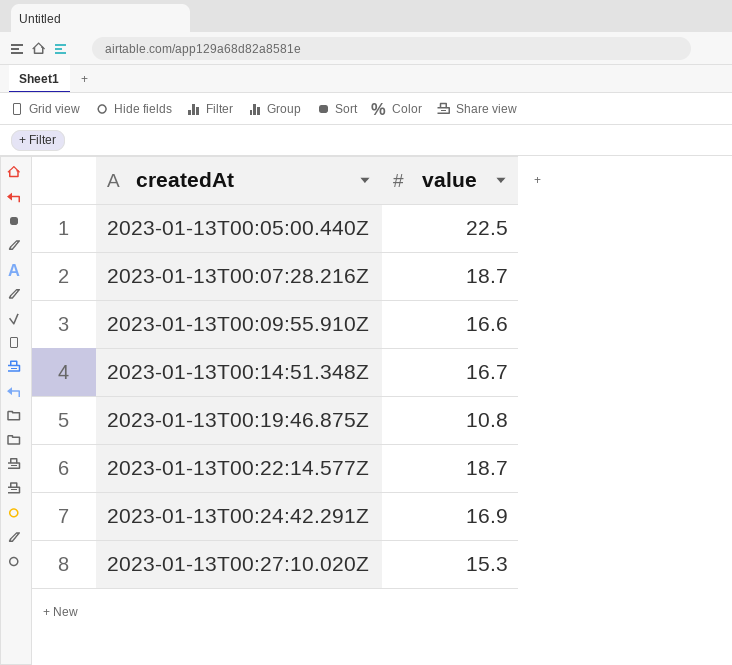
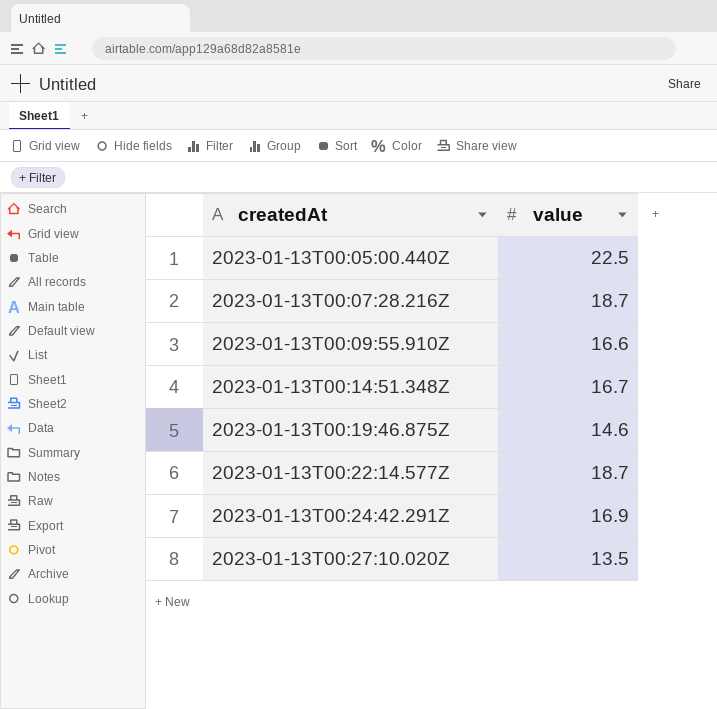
2023-01-13T00:19:46.875Z | value: 10.8 -> 14.6
2023-01-13T00:27:10.020Z | value: 15.3 -> 13.5

